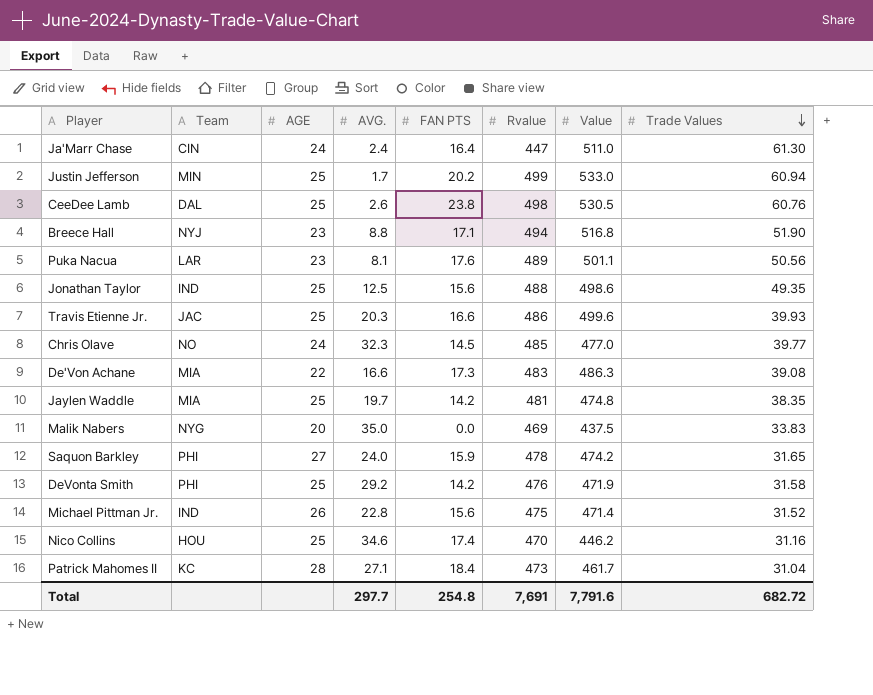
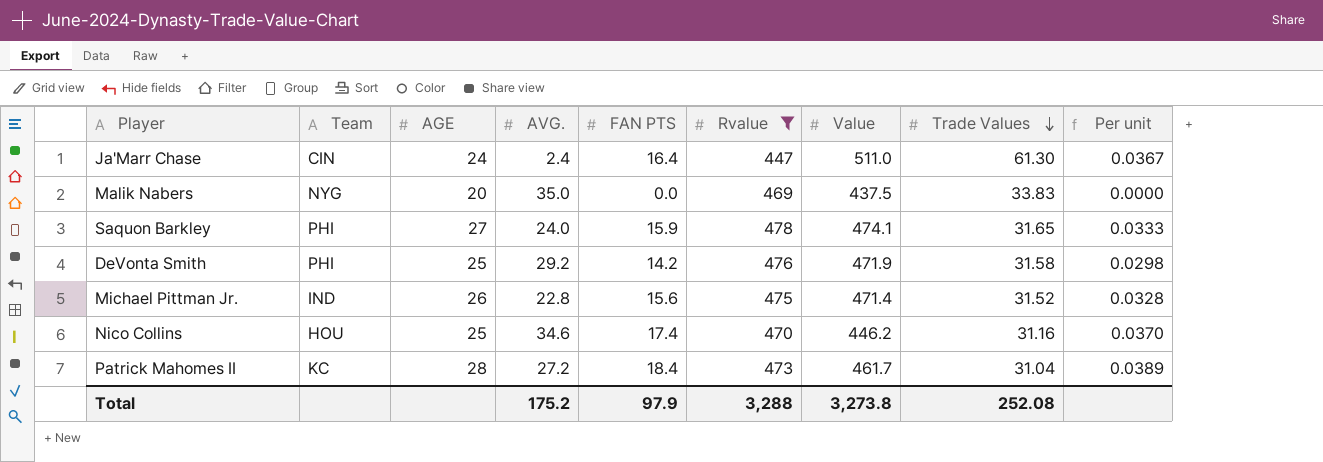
filter: none -> Rvalue <= 478
column Per unit | formula: none -> [FAN PTS] / [Rvalue]
Saquon Barkley | Value: 474.2 -> 474.1
Patrick Mahomes II | AVG.: 27.1 -> 27.2
Total | AVG.: 297.7 -> 175.2
Total | FAN PTS: 254.8 -> 97.9
Total | Rvalue: 7,691 -> 3,288
Total | Value: 7,791.6 -> 3,273.8
Total | Trade Values: 682.72 -> 252.08

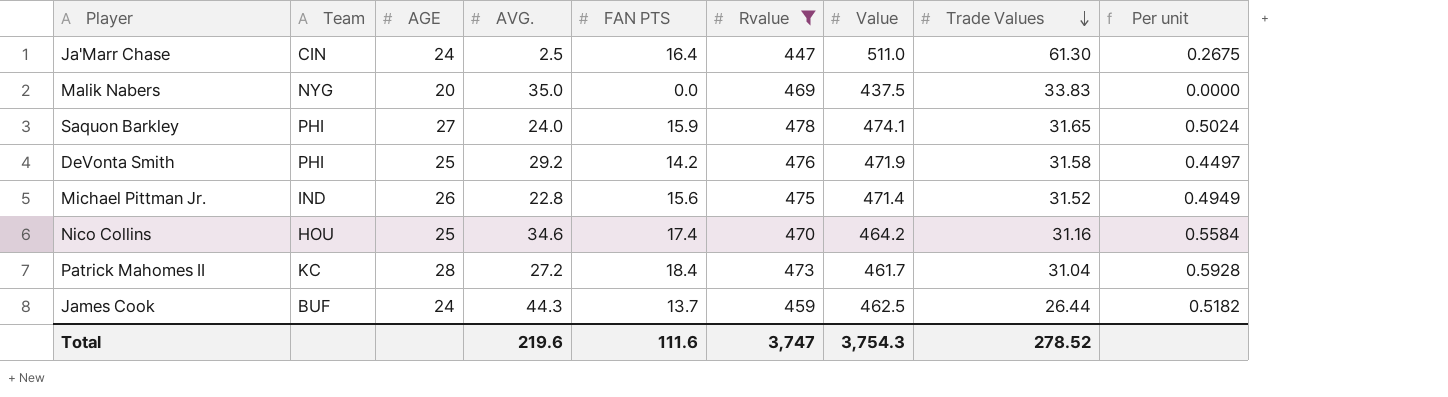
column Per unit | formula: [FAN PTS] / [Rvalue] -> [FAN PTS] / [Trade Values]
Ja'Marr Chase | AVG.: 2.4 -> 2.5
Nico Collins | Value: 446.2 -> 464.2
row James Cook: none -> BUF | 24 | 44.3 | 13.7 | 459 | 462.5 | 26.44 | 0.5182
Total | AVG.: 175.2 -> 219.6
Total | FAN PTS: 97.9 -> 111.6
Total | Rvalue: 3,288 -> 3,747
Total | Value: 3,273.8 -> 3,754.3
Total | Trade Values: 252.08 -> 278.52

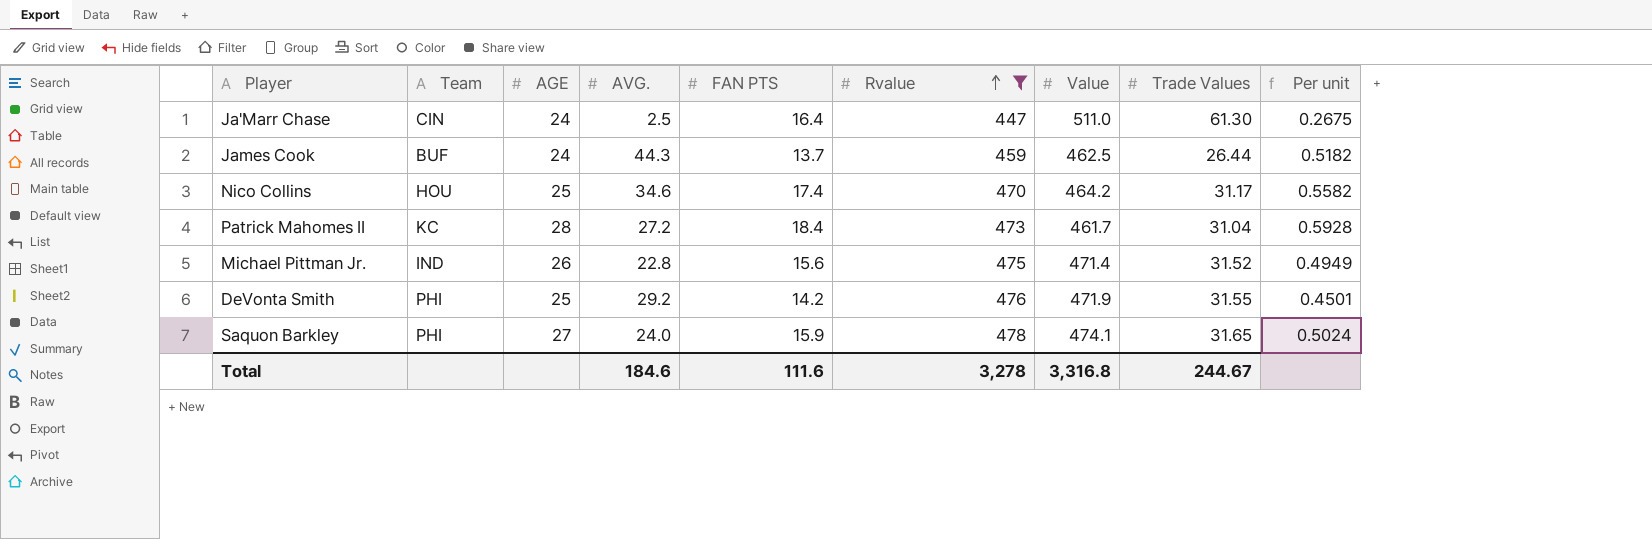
row order: Trade Values descending -> Rvalue ascending
row Malik Nabers: NYG | 20 | 35.0 | 0.0 | 469 | 437.5 | 33.83 | 0.0000 -> none
Nico Collins | Trade Values: 31.16 -> 31.17
Nico Collins | Per unit: 0.5584 -> 0.5582
DeVonta Smith | Trade Values: 31.58 -> 31.55
DeVonta Smith | Per unit: 0.4497 -> 0.4501
Total | AVG.: 219.6 -> 184.6
Total | Rvalue: 3,747 -> 3,278
Total | Value: 3,754.3 -> 3,316.8
Total | Trade Values: 278.52 -> 244.67

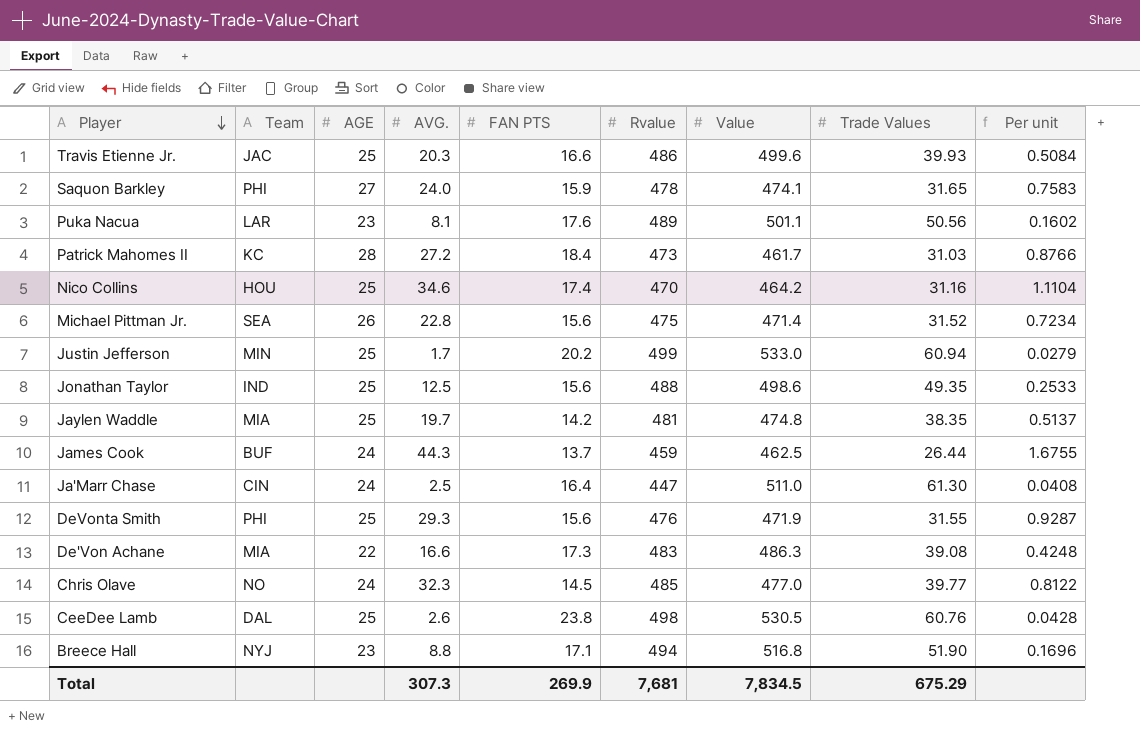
filter: Rvalue <= 478 -> none
row order: Rvalue ascending -> Player descending
column Per unit | formula: [FAN PTS] / [Trade Values] -> [AVG.] / [Trade Values]
Patrick Mahomes II | Trade Values: 31.04 -> 31.03
Nico Collins | Trade Values: 31.17 -> 31.16
Michael Pittman Jr. | Team: IND -> SEA
DeVonta Smith | AVG.: 29.2 -> 29.3
DeVonta Smith | FAN PTS: 14.2 -> 15.6
Total | AVG.: 184.6 -> 307.3
Total | FAN PTS: 111.6 -> 269.9
Total | Rvalue: 3,278 -> 7,681
Total | Value: 3,316.8 -> 7,834.5
Total | Trade Values: 244.67 -> 675.29

